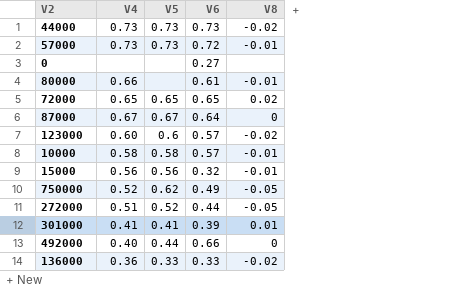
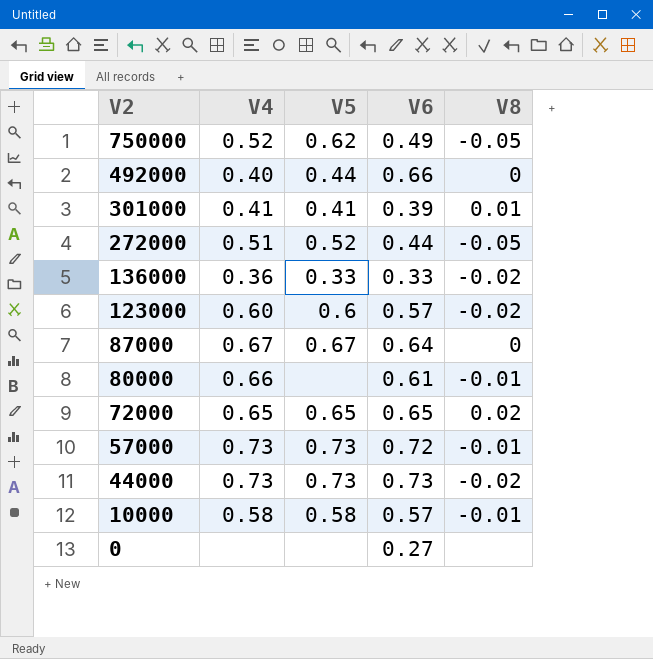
row order: none -> V2 descending
row 15000: 0.56 | 0.56 | 0.32 | -0.01 -> none

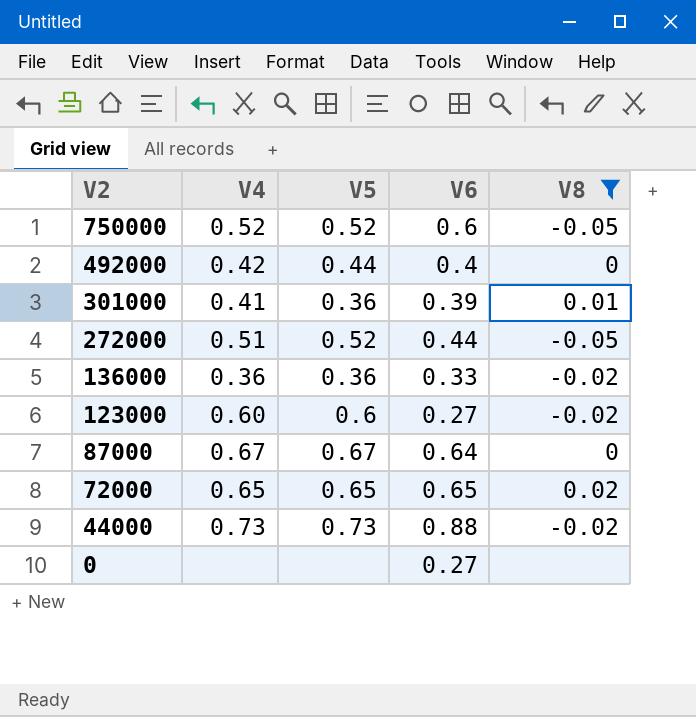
filter: none -> V8 != -0.01
750000 | V5: 0.62 -> 0.52
750000 | V6: 0.49 -> 0.6
492000 | V4: 0.40 -> 0.42
492000 | V6: 0.66 -> 0.4
301000 | V5: 0.41 -> 0.36
136000 | V5: 0.33 -> 0.36
123000 | V6: 0.57 -> 0.27
44000 | V6: 0.73 -> 0.88

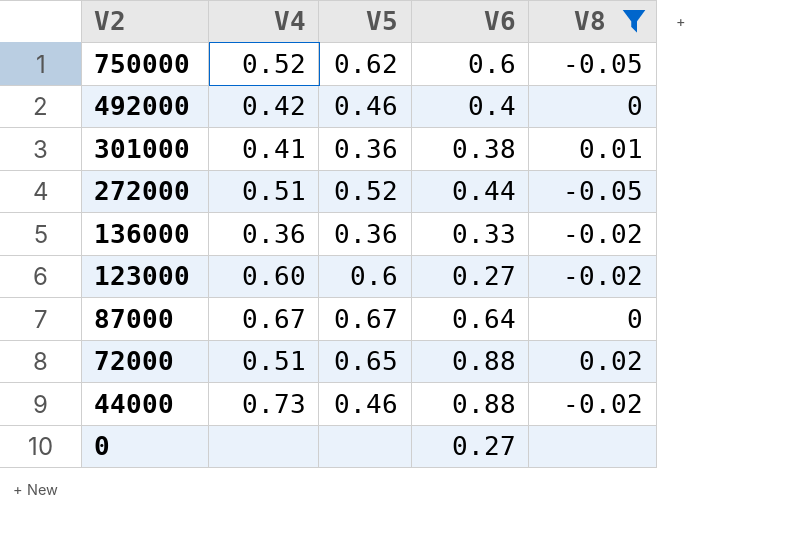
750000 | V5: 0.52 -> 0.62
492000 | V5: 0.44 -> 0.46
301000 | V6: 0.39 -> 0.38
72000 | V4: 0.65 -> 0.51
72000 | V6: 0.65 -> 0.88
44000 | V5: 0.73 -> 0.46

